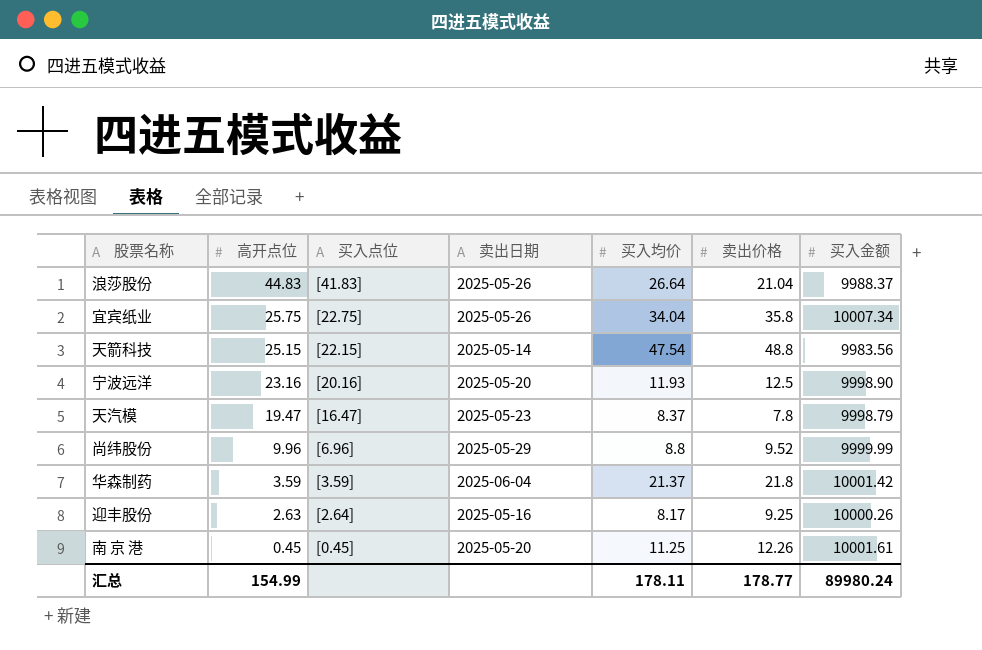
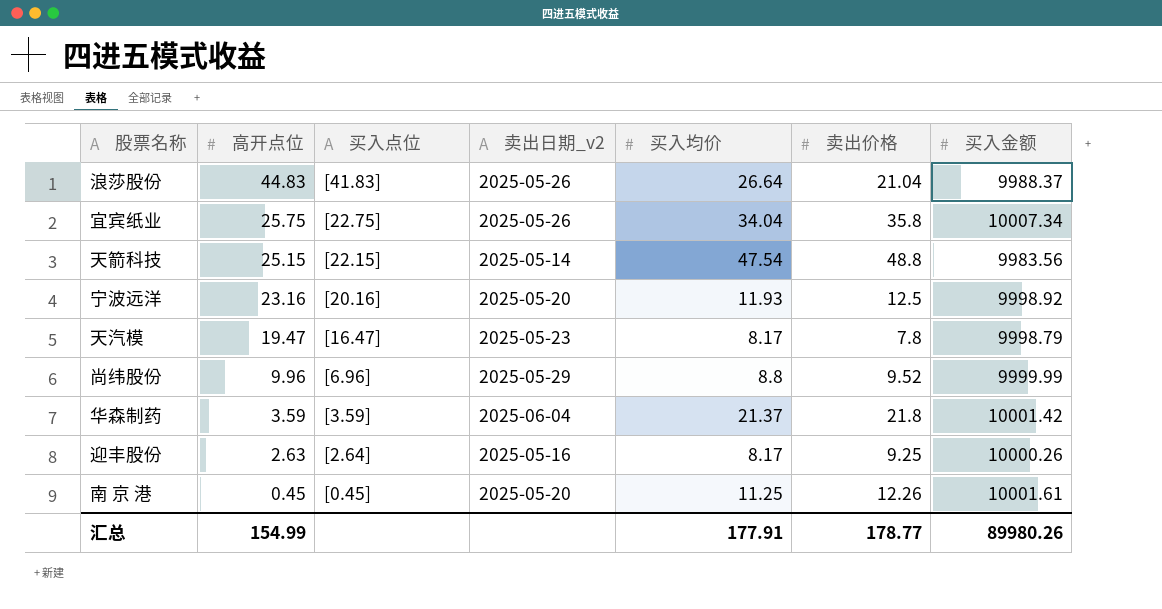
column name: 卖出日期 -> 卖出日期_v2
宁波远洋 | 买入金额: 9998.90 -> 9998.92
天汽模 | 买入均价: 8.37 -> 8.17
汇总 | 买入均价: 178.11 -> 177.91
汇总 | 买入金额: 89980.24 -> 89980.26

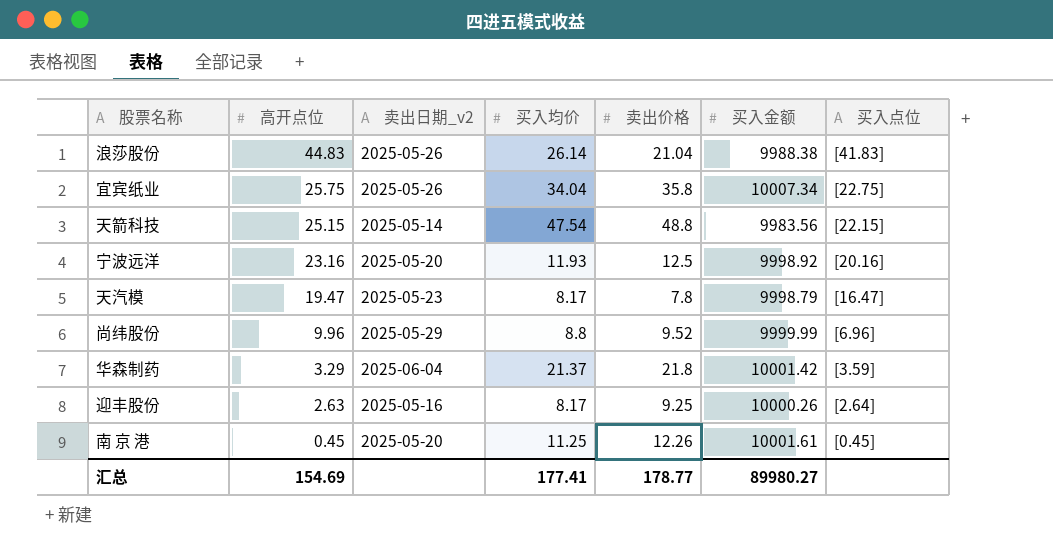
column 买入点位 | position: 3 -> 7
浪莎股份 | 买入均价: 26.64 -> 26.14
浪莎股份 | 买入金额: 9988.37 -> 9988.38
华森制药 | 高开点位: 3.59 -> 3.29
汇总 | 高开点位: 154.99 -> 154.69
汇总 | 买入均价: 177.91 -> 177.41
汇总 | 买入金额: 89980.26 -> 89980.27

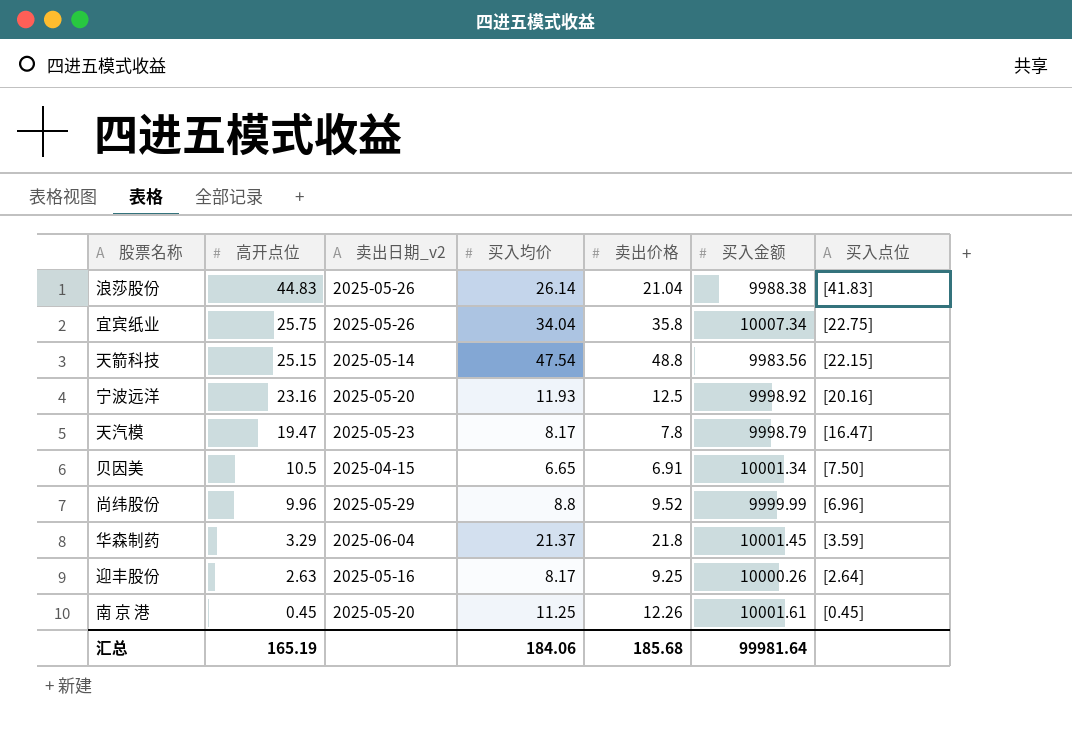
row 贝因美: none -> 10.5 | 2025-04-15 | 6.65 | 6.91 | 10001.34 | [7.50]
华森制药 | 买入金额: 10001.42 -> 10001.45
汇总 | 高开点位: 154.69 -> 165.19
汇总 | 买入均价: 177.41 -> 184.06
汇总 | 卖出价格: 178.77 -> 185.68
汇总 | 买入金额: 89980.27 -> 99981.64

